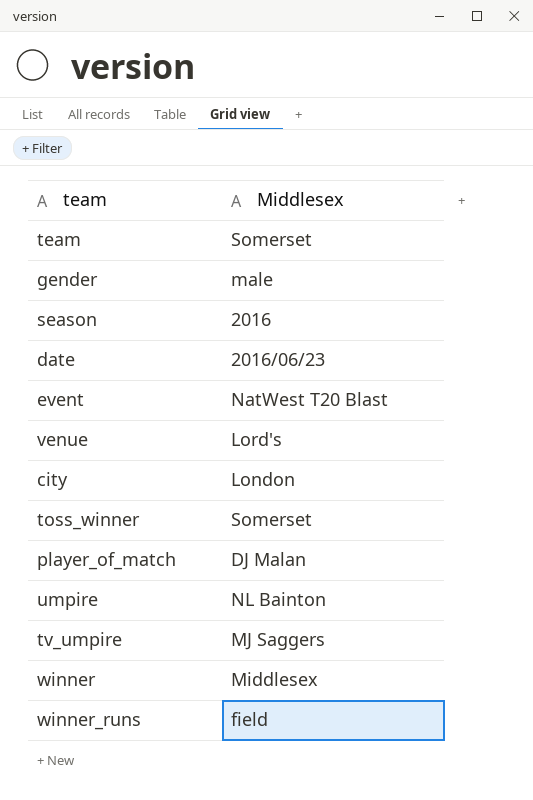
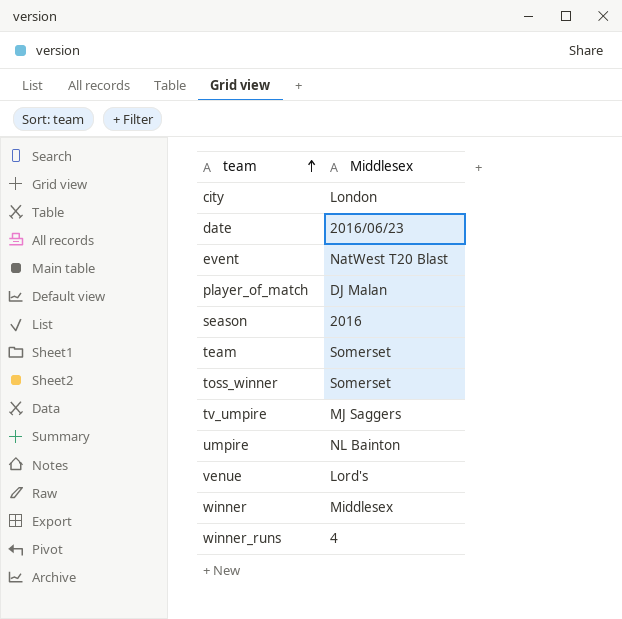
row order: none -> team ascending
row gender: male -> none
winner_runs | Middlesex: field -> 4

